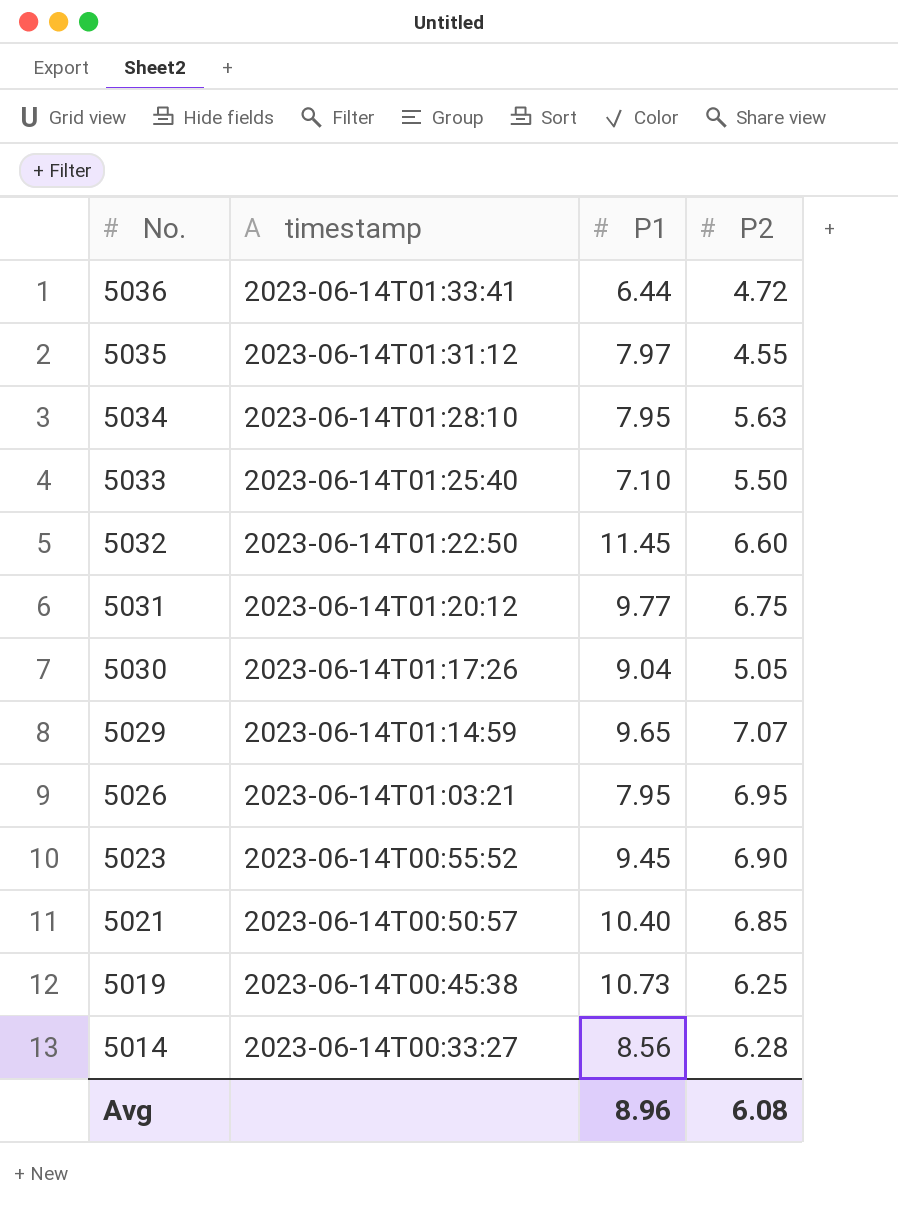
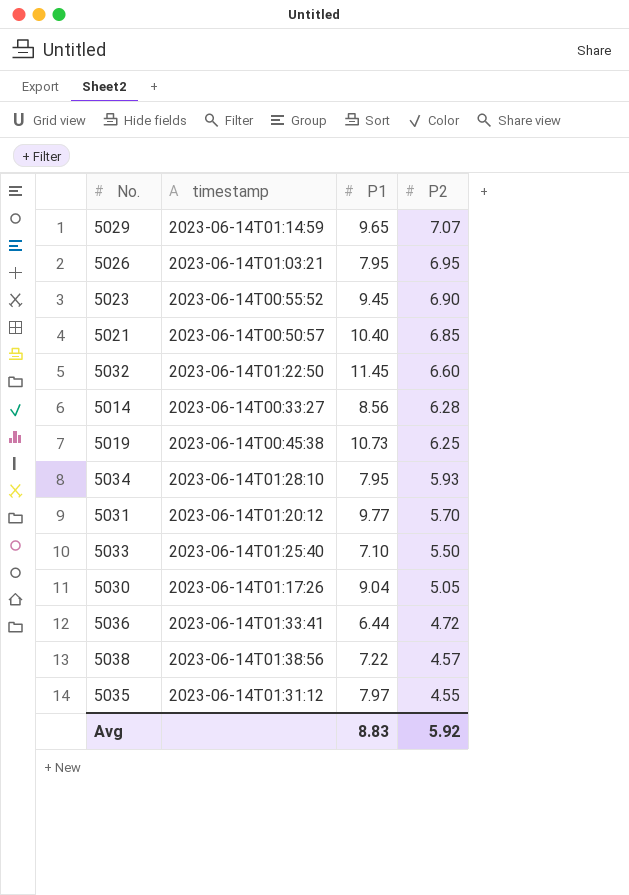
row order: No. descending -> P2 descending
5034 | P2: 5.63 -> 5.93
5031 | P2: 6.75 -> 5.70
row 5038: none -> 2023-06-14T01:38:56 | 7.22 | 4.57
Avg | P1: 8.96 -> 8.83
Avg | P2: 6.08 -> 5.92

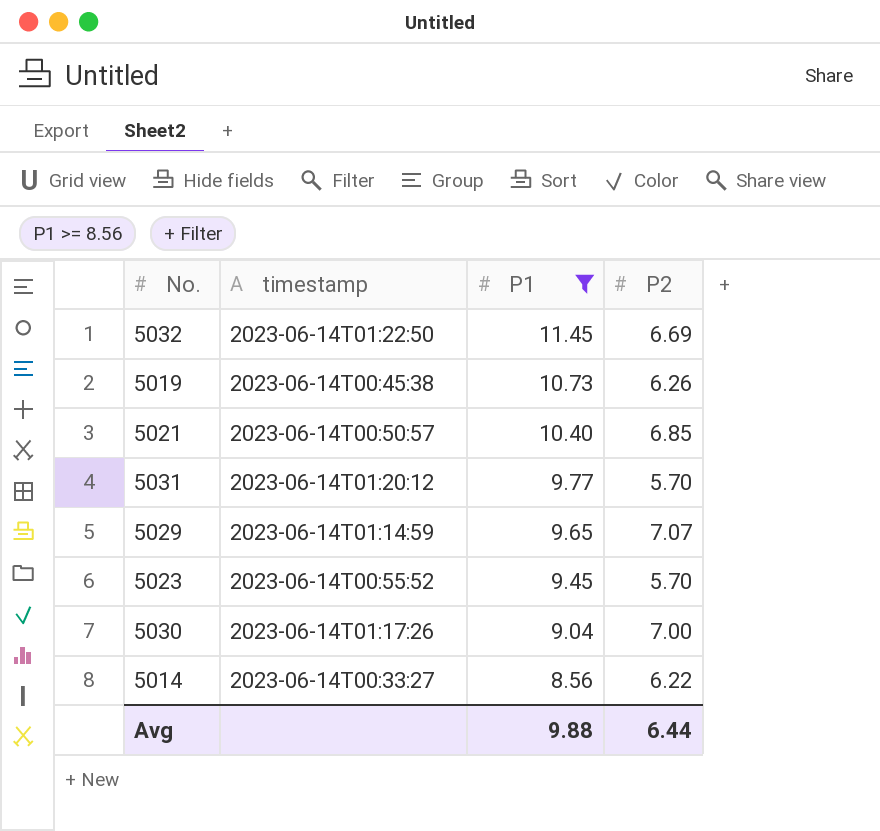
filter: none -> P1 >= 8.56
row order: P2 descending -> P1 descending
5032 | P2: 6.60 -> 6.69
5019 | P2: 6.25 -> 6.26
5023 | P2: 6.90 -> 5.70
5030 | P2: 5.05 -> 7.00
5014 | P2: 6.28 -> 6.22
Avg | P1: 8.83 -> 9.88
Avg | P2: 5.92 -> 6.44

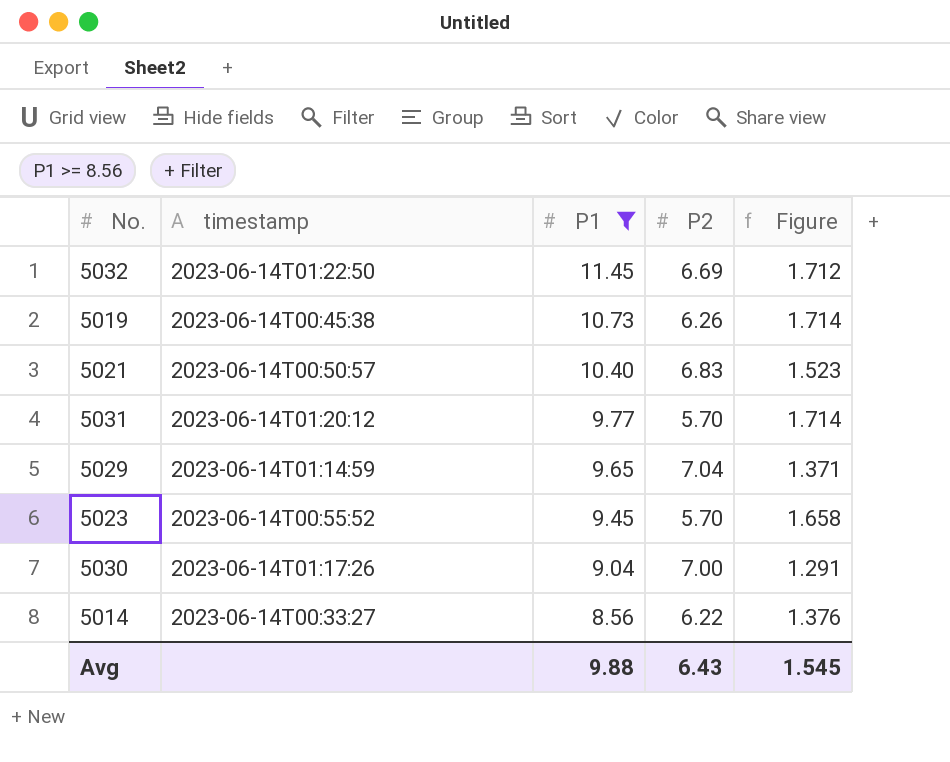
column Figure | formula: none -> [P1] / [P2]
5021 | P2: 6.85 -> 6.83
5029 | P2: 7.07 -> 7.04
Avg | P2: 6.44 -> 6.43

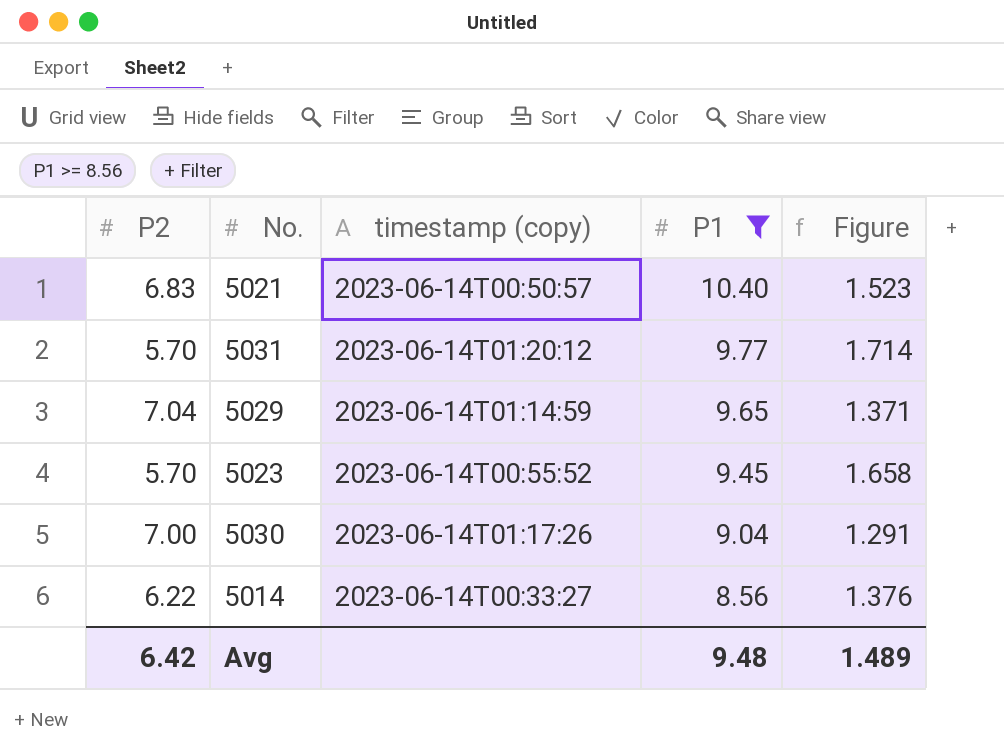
column P2 | position: 4 -> 1
column name: timestamp -> timestamp (copy)
row 5032: 2023-06-14T01:22:50 | 11.45 | 6.69 | 1.712 -> none
row 5019: 2023-06-14T00:45:38 | 10.73 | 6.26 | 1.714 -> none
Avg | P2: 6.43 -> 6.42
Avg | P1: 9.88 -> 9.48
Avg | Figure: 1.545 -> 1.489

